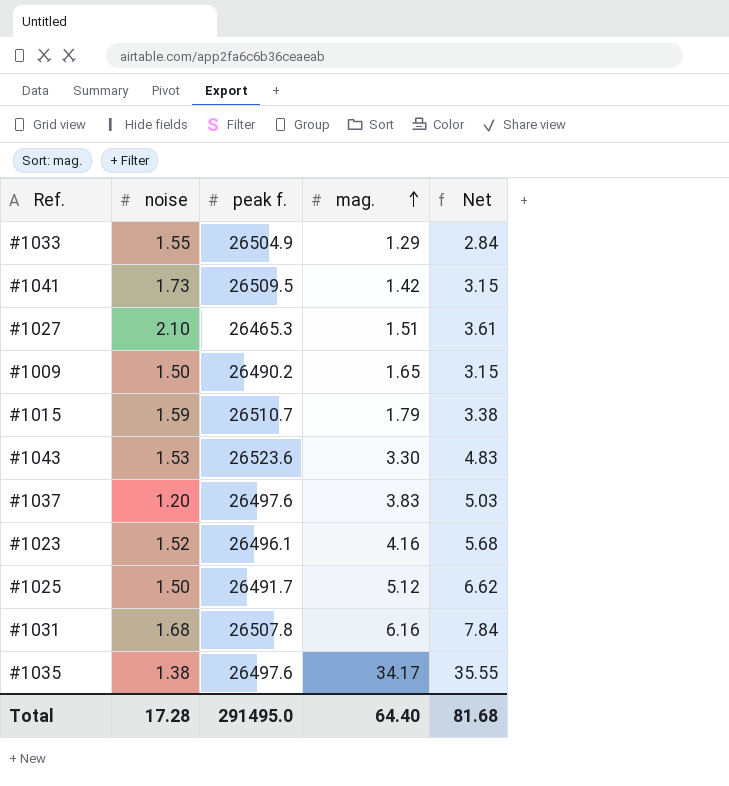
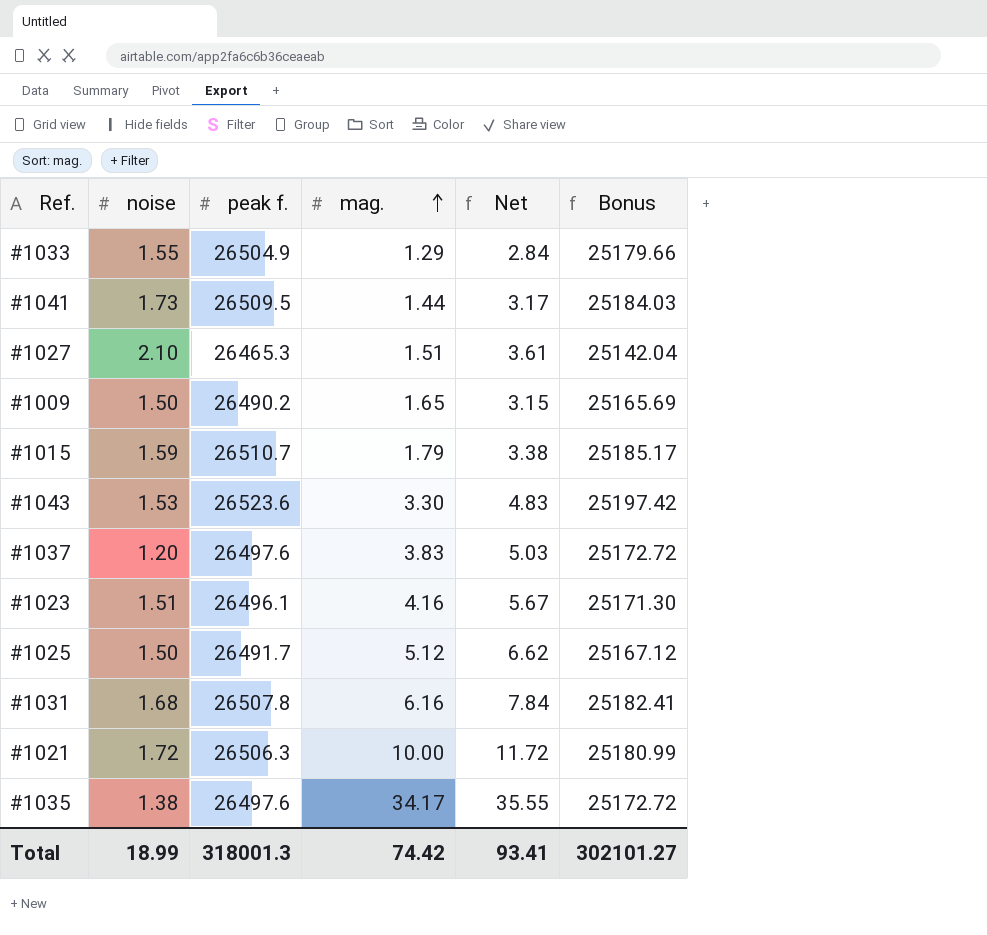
column Bonus | formula: none -> [peak f.] * 0.95
#1041 | mag.: 1.42 -> 1.44
#1041 | Net: 3.15 -> 3.17
#1023 | noise: 1.52 -> 1.51
#1023 | Net: 5.68 -> 5.67
row #1021: none -> 1.72 | 26506.3 | 10.00 | 11.72 | 25180.99
Total | noise: 17.28 -> 18.99
Total | peak f.: 291495.0 -> 318001.3
Total | mag.: 64.40 -> 74.42
Total | Net: 81.68 -> 93.41

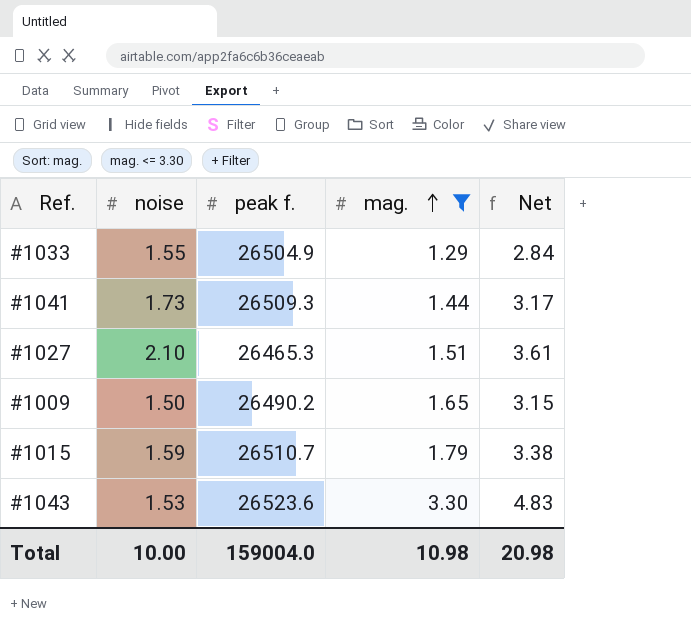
filter: none -> mag. <= 3.30
column Bonus | formula: [peak f.] * 0.95 -> none
#1041 | peak f.: 26509.5 -> 26509.3
Total | noise: 18.99 -> 10.00
Total | peak f.: 318001.3 -> 159004.0
Total | mag.: 74.42 -> 10.98
Total | Net: 93.41 -> 20.98

